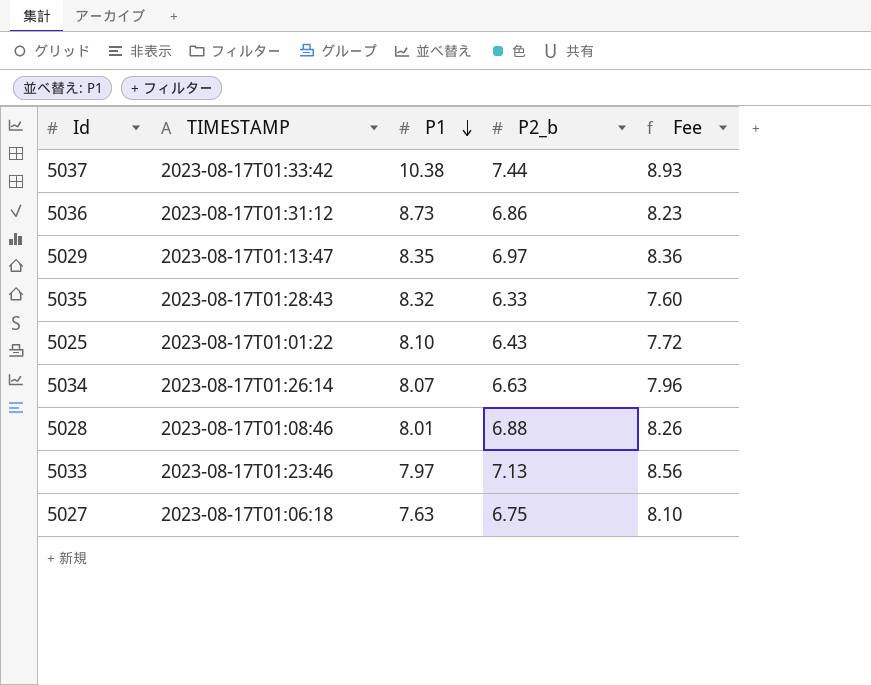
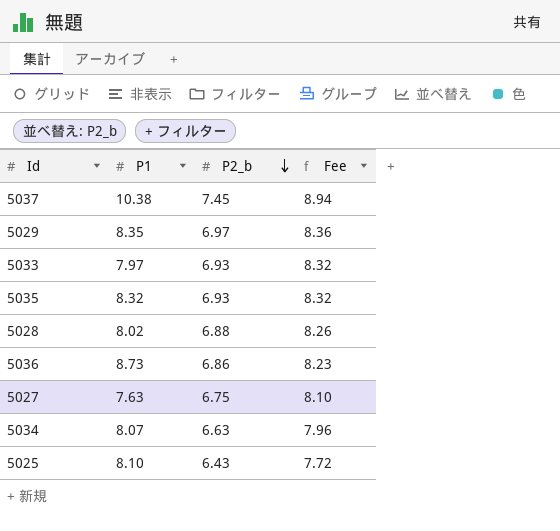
row order: P1 descending -> P2_b descending
column TIMESTAMP | position: 2 -> none
5037 | P2_b: 7.44 -> 7.45
5037 | Fee: 8.93 -> 8.94
5033 | P2_b: 7.13 -> 6.93
5033 | Fee: 8.56 -> 8.32
5035 | P2_b: 6.33 -> 6.93
5035 | Fee: 7.60 -> 8.32
5028 | P1: 8.01 -> 8.02

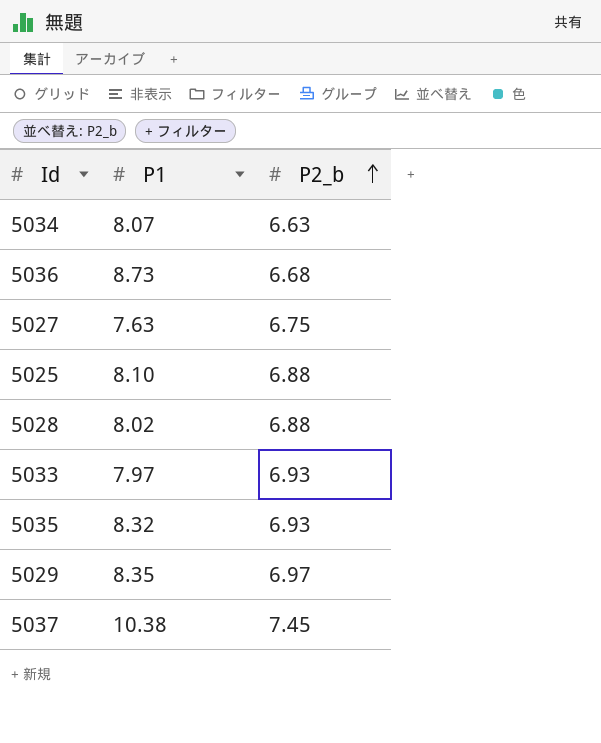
row order: P2_b descending -> P2_b ascending
column Fee | formula: [P2_b] * 1.2 -> none
5036 | P2_b: 6.86 -> 6.68
5025 | P2_b: 6.43 -> 6.88

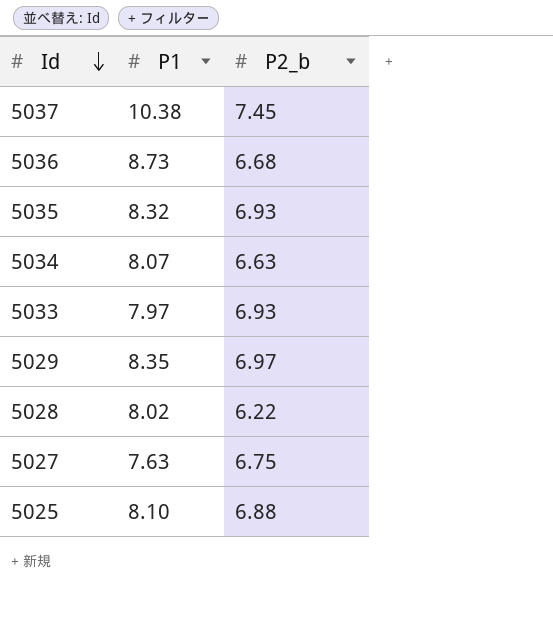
row order: P2_b ascending -> Id descending
5028 | P2_b: 6.88 -> 6.22

